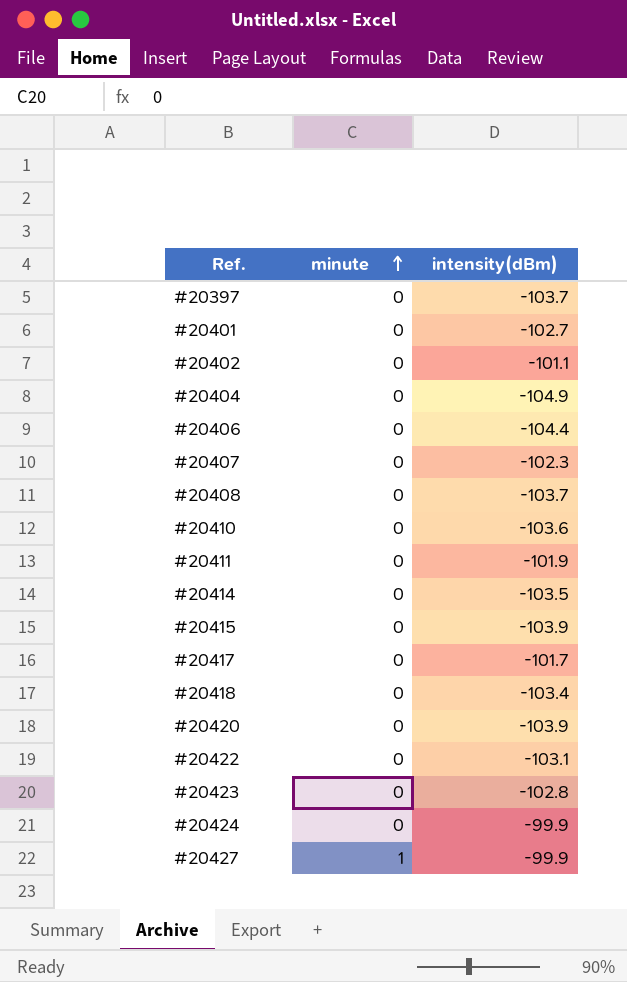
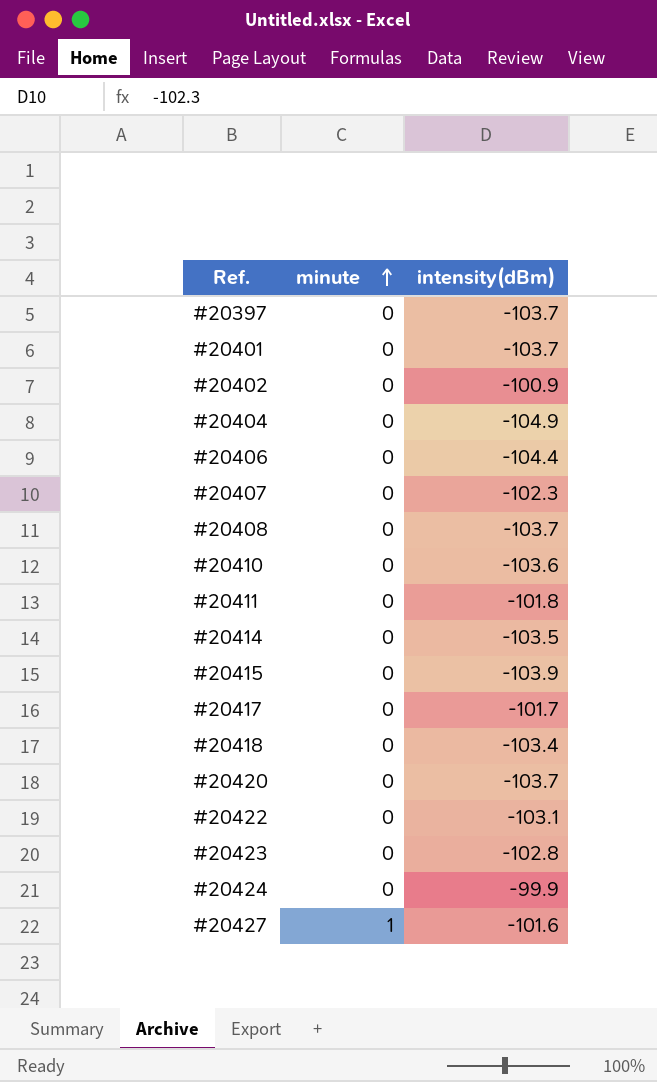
#20401 | intensity(dBm): -102.7 -> -103.7
#20402 | intensity(dBm): -101.1 -> -100.9
#20411 | intensity(dBm): -101.9 -> -101.8
#20420 | intensity(dBm): -103.9 -> -103.7
#20427 | intensity(dBm): -99.9 -> -101.6

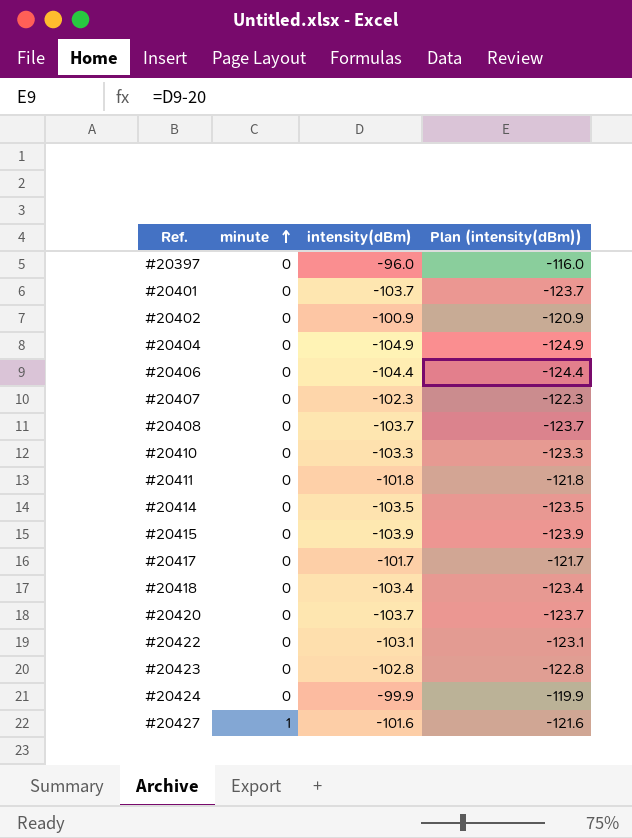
column Plan (intensity(dBm)) | formula: none -> [intensity(dBm)] - 20
#20397 | intensity(dBm): -103.7 -> -96.0
#20410 | intensity(dBm): -103.6 -> -103.3

